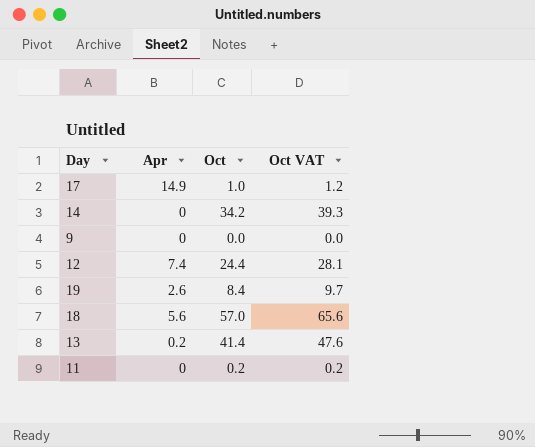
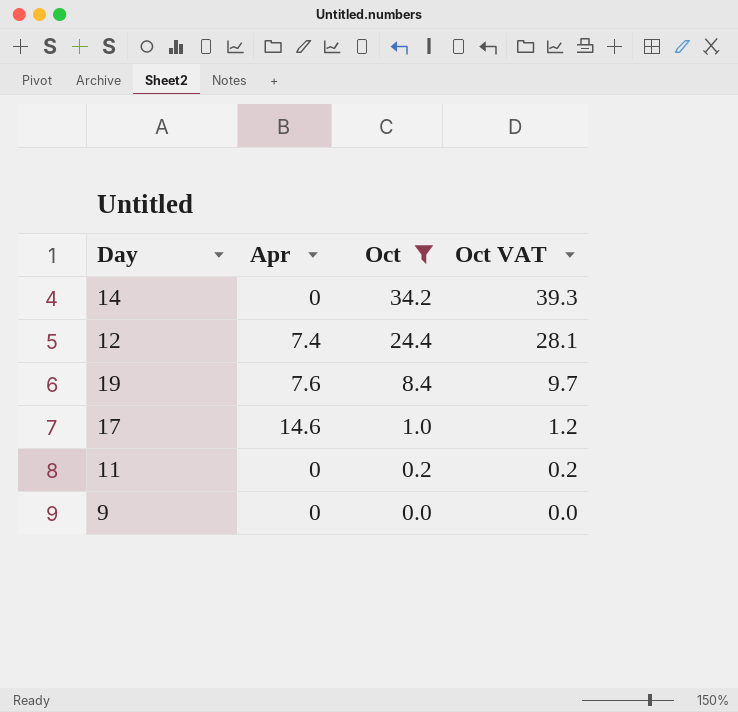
filter: none -> Oct <= 34.2
row order: none -> Oct descending
19 | Apr: 2.6 -> 7.6
17 | Apr: 14.9 -> 14.6

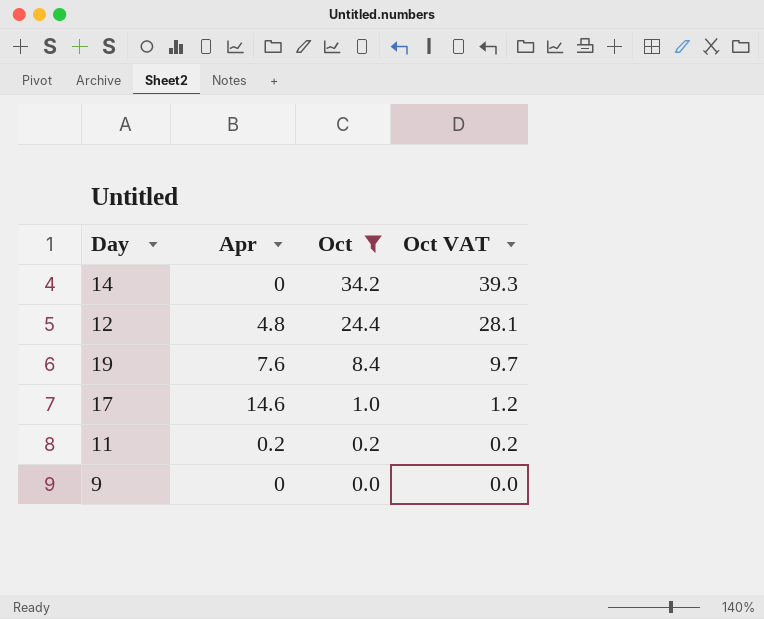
12 | Apr: 7.4 -> 4.8
11 | Apr: 0 -> 0.2

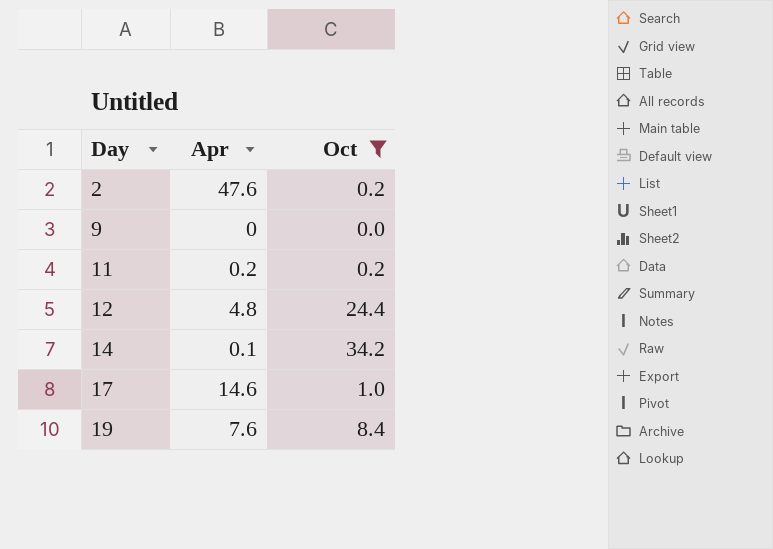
row order: Oct descending -> Day ascending
column Oct VAT | formula: [Oct] * 1.15 -> none
row 2: none -> 47.6 | 0.2
14 | Apr: 0 -> 0.1

